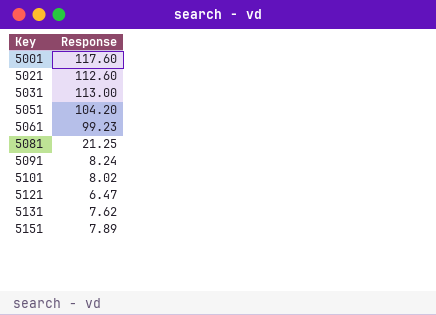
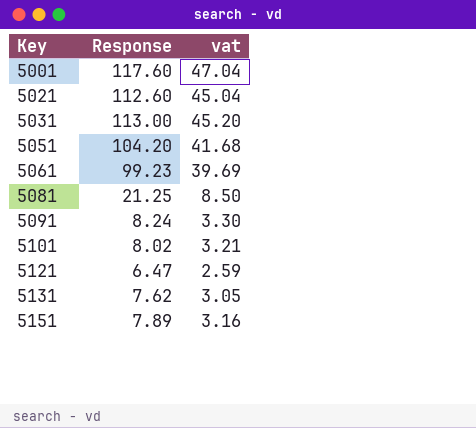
column vat | formula: none -> [Response] * 0.4

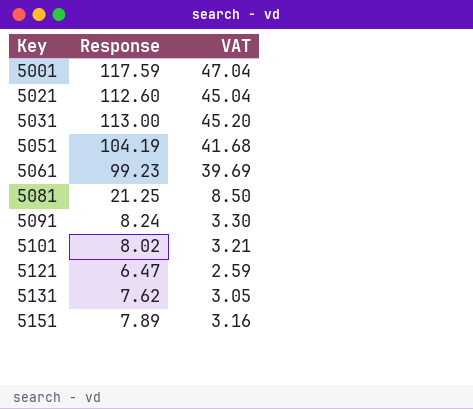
column name: vat -> VAT
5001 | Response: 117.60 -> 117.59
5051 | Response: 104.20 -> 104.19

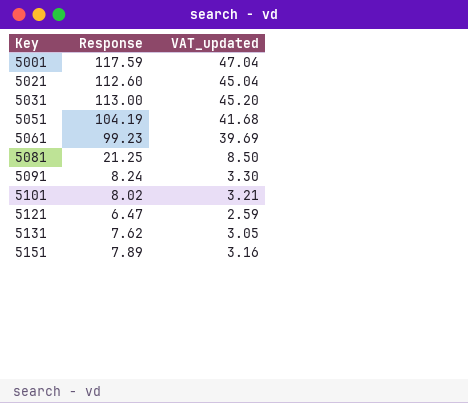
column name: VAT -> VAT_updated

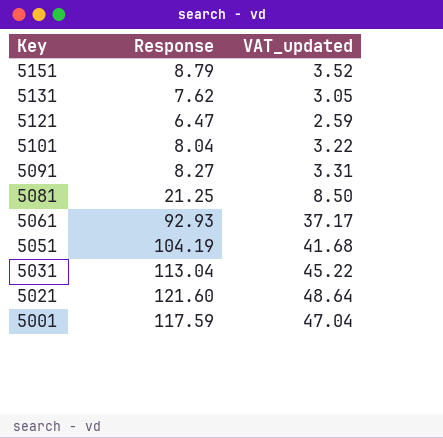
row order: Key ascending -> Key descending
5151 | Response: 7.89 -> 8.79
5151 | VAT_updated: 3.16 -> 3.52
5101 | Response: 8.02 -> 8.04
5101 | VAT_updated: 3.21 -> 3.22
5091 | Response: 8.24 -> 8.27
5091 | VAT_updated: 3.30 -> 3.31
5061 | Response: 99.23 -> 92.93
5061 | VAT_updated: 39.69 -> 37.17
5031 | Response: 113.00 -> 113.04
5031 | VAT_updated: 45.20 -> 45.22
5021 | Response: 112.60 -> 121.60
5021 | VAT_updated: 45.04 -> 48.64

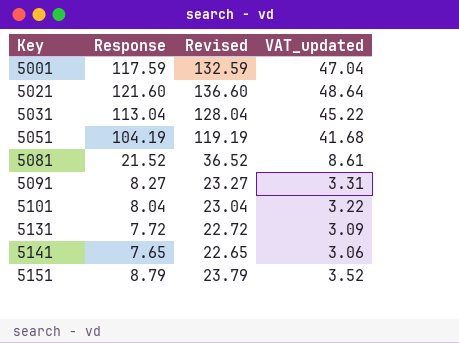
row order: Key descending -> Key ascending
column Revised | formula: none -> [Response] + 15
row 5121: 6.47 | 2.59 -> none
row 5061: 92.93 | 37.17 -> none
5081 | Response: 21.25 -> 21.52
5081 | VAT_updated: 8.50 -> 8.61
5131 | Response: 7.62 -> 7.72
5131 | VAT_updated: 3.05 -> 3.09
row 5141: none -> 7.65 | 22.65 | 3.06

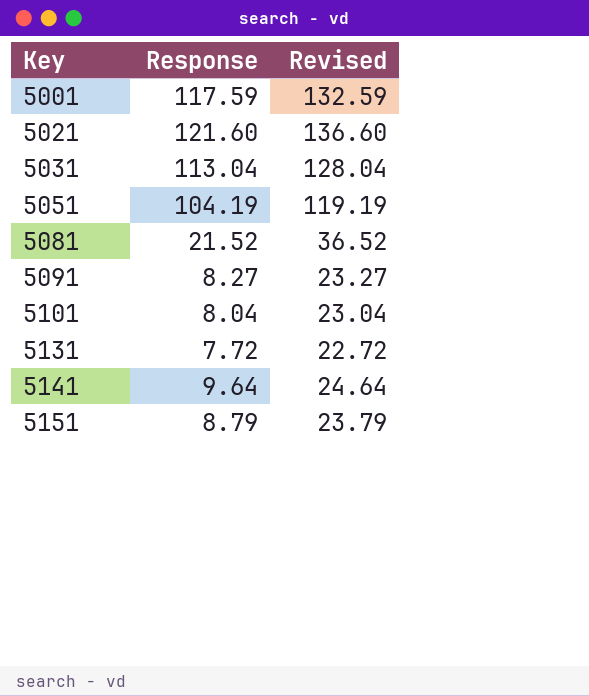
column VAT_updated | formula: [Response] * 0.4 -> none
5141 | Response: 7.65 -> 9.64
5141 | Revised: 22.65 -> 24.64

